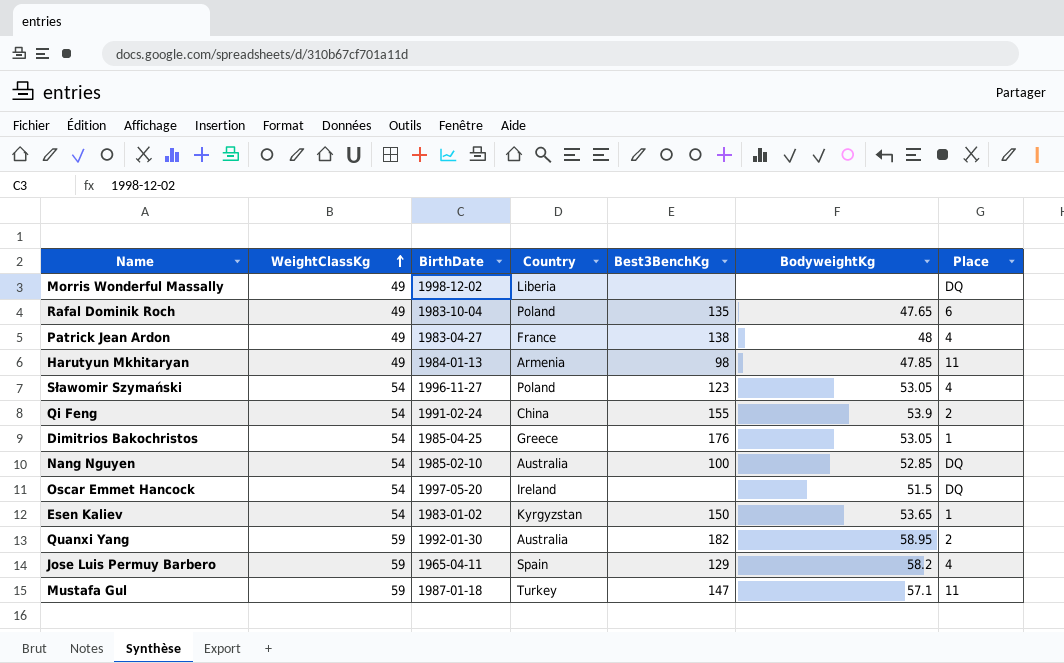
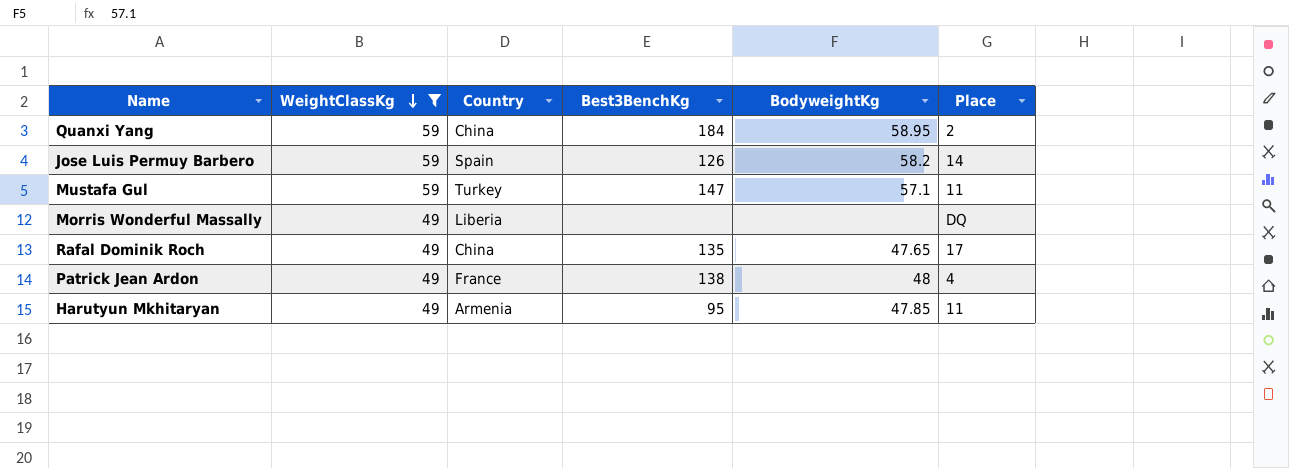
filter: none -> WeightClassKg != 54
row order: WeightClassKg ascending -> WeightClassKg descending
column BirthDate | position: 3 -> none
Quanxi Yang | Country: Australia -> China
Quanxi Yang | Best3BenchKg: 182 -> 184
Jose Luis Permuy Barbero | Best3BenchKg: 129 -> 126
Jose Luis Permuy Barbero | Place: 4 -> 14
Rafal Dominik Roch | Country: Poland -> China
Rafal Dominik Roch | Place: 6 -> 17
Harutyun Mkhitaryan | Best3BenchKg: 98 -> 95

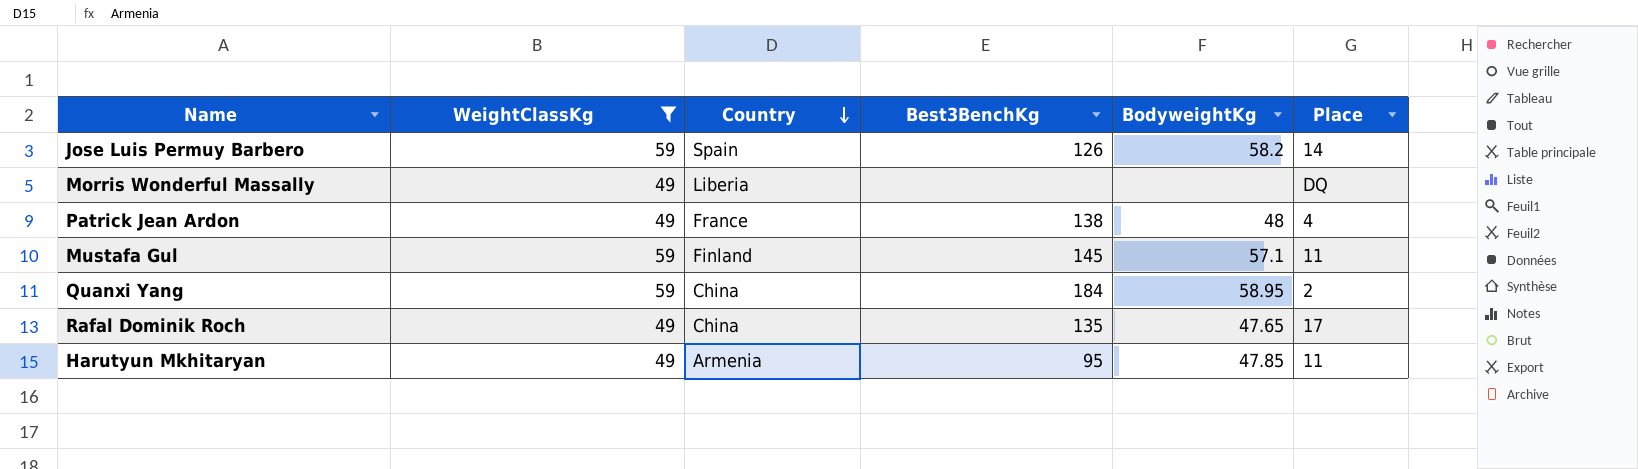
row order: WeightClassKg descending -> Country descending
Mustafa Gul | Country: Turkey -> Finland
Mustafa Gul | Best3BenchKg: 147 -> 145

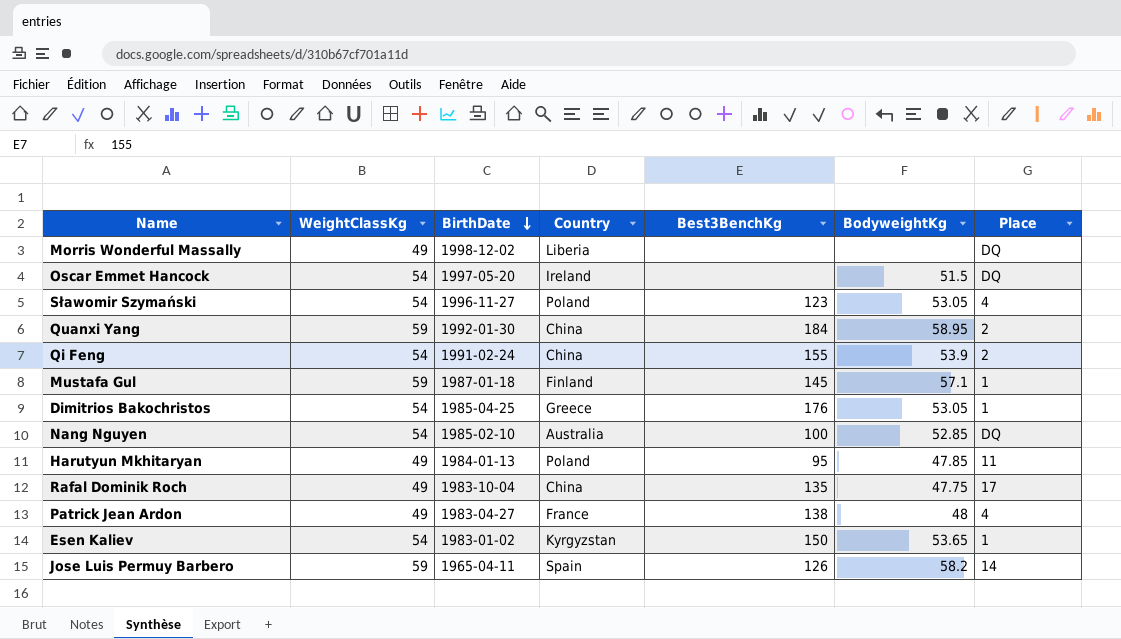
filter: WeightClassKg != 54 -> none
row order: Country descending -> BirthDate descending
column BirthDate | position: none -> 3
Mustafa Gul | Place: 11 -> 1
Harutyun Mkhitaryan | Country: Armenia -> Poland
Rafal Dominik Roch | BodyweightKg: 47.65 -> 47.75

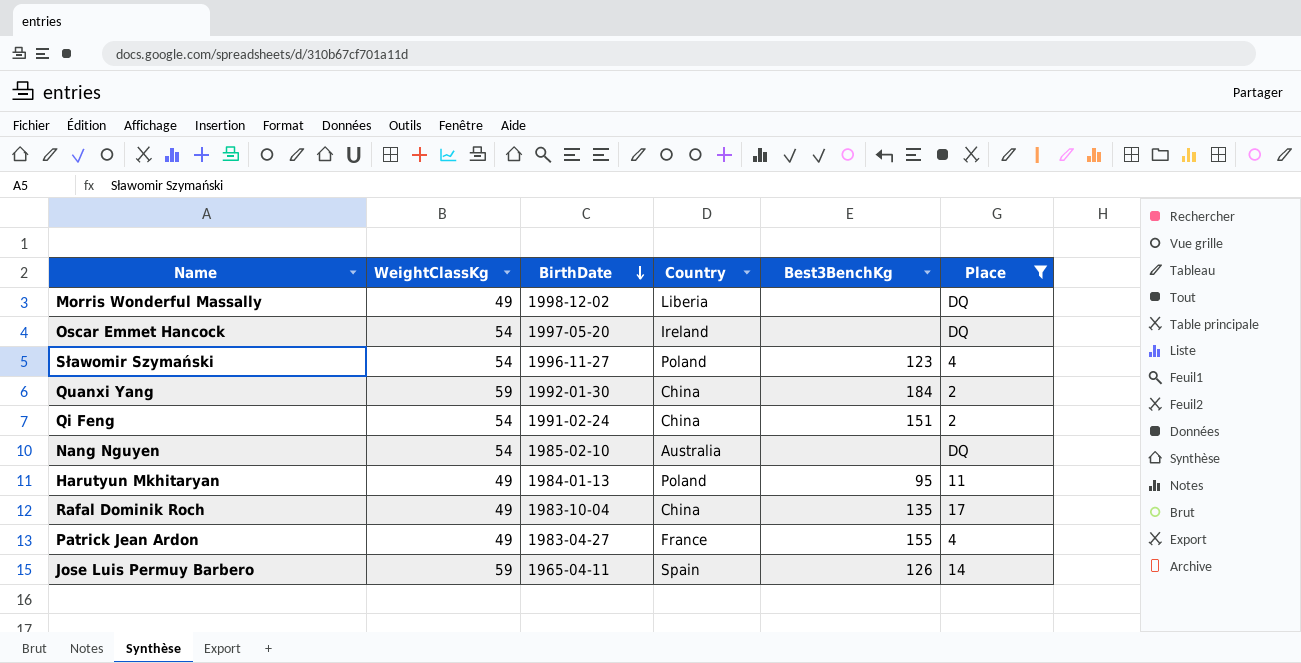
filter: none -> Place != 1
column BodyweightKg | position: 6 -> none
Qi Feng | Best3BenchKg: 155 -> 151
Nang Nguyen | Best3BenchKg: 100 -> none
Patrick Jean Ardon | Best3BenchKg: 138 -> 155

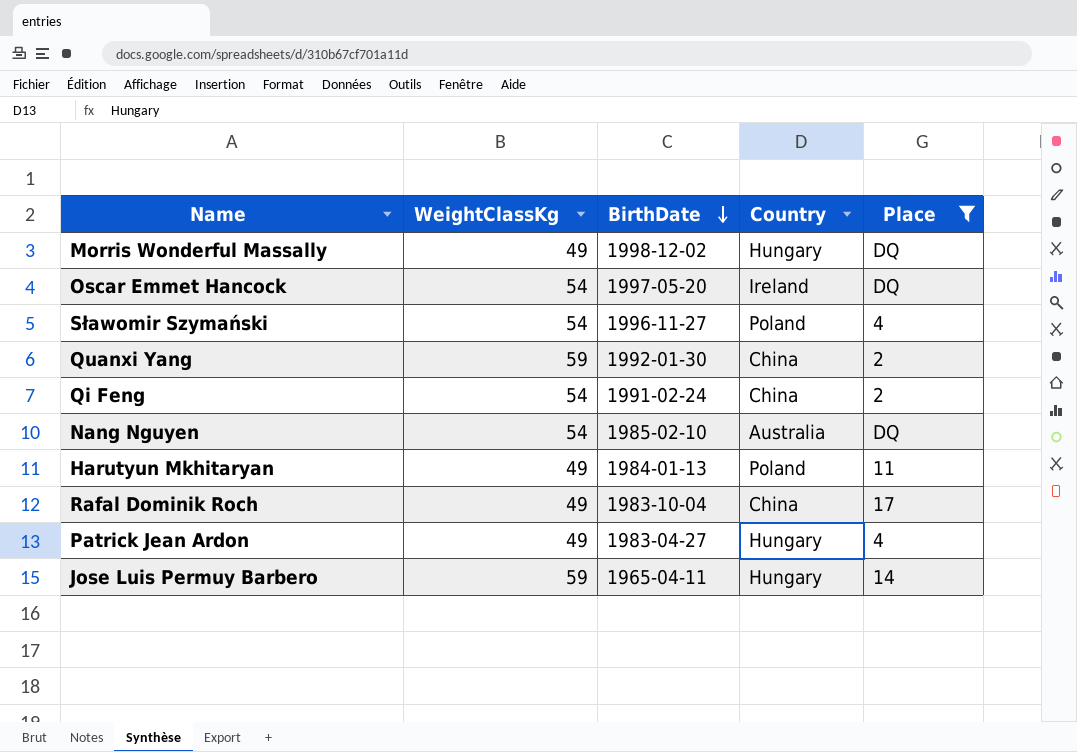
column Best3BenchKg | position: 5 -> none
Morris Wonderful Massally | Country: Liberia -> Hungary
Patrick Jean Ardon | Country: France -> Hungary
Jose Luis Permuy Barbero | Country: Spain -> Hungary

